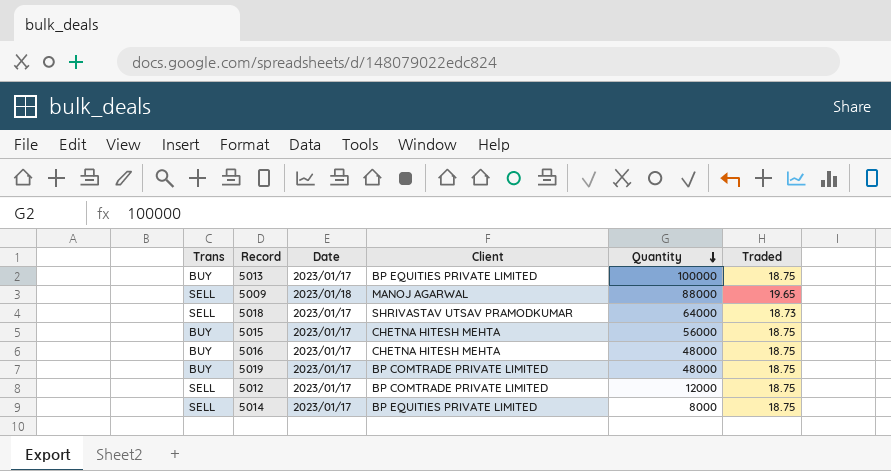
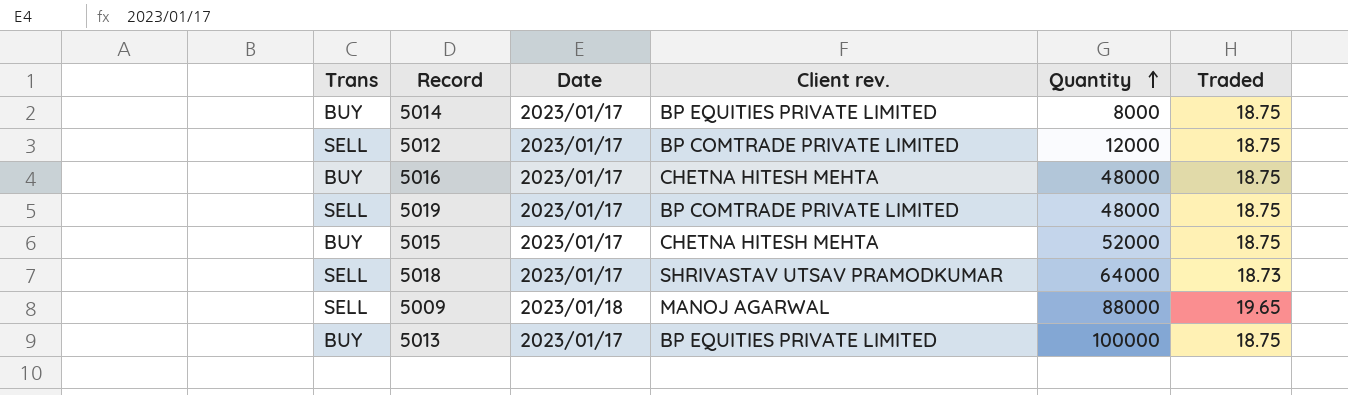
row order: Quantity descending -> Quantity ascending
column name: Client -> Client rev.
5014 | Trans: SELL -> BUY
5019 | Trans: BUY -> SELL
5015 | Quantity: 56000 -> 52000

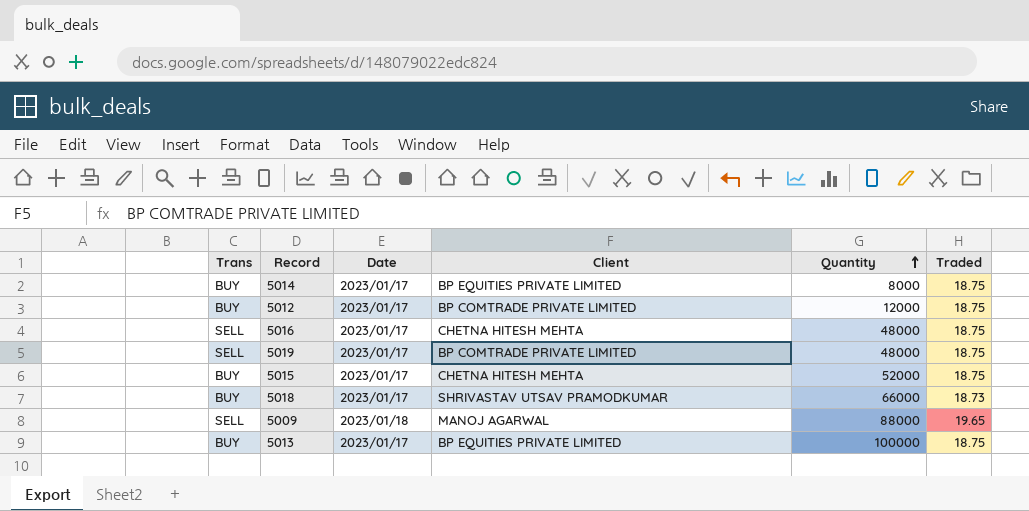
column name: Client rev. -> Client
5012 | Trans: SELL -> BUY
5016 | Trans: BUY -> SELL
5018 | Trans: SELL -> BUY
5018 | Quantity: 64000 -> 66000

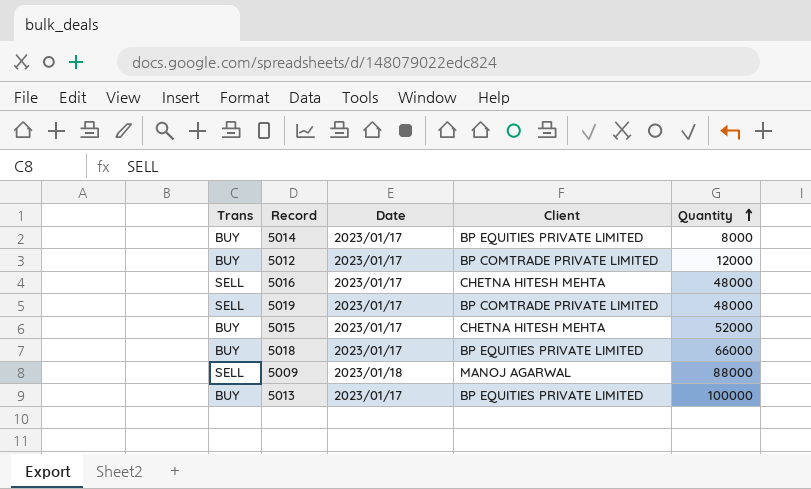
column Traded | position: 6 -> none
5018 | Client: SHRIVASTAV UTSAV PRAMODKUMAR -> BP EQUITIES PRIVATE LIMITED

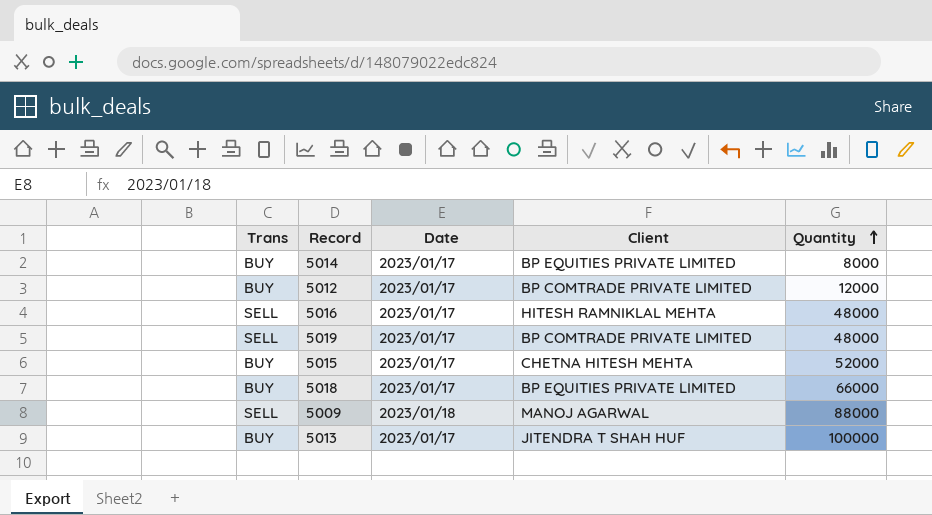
5016 | Client: CHETNA HITESH MEHTA -> HITESH RAMNIKLAL MEHTA
5013 | Client: BP EQUITIES PRIVATE LIMITED -> JITENDRA T SHAH HUF

